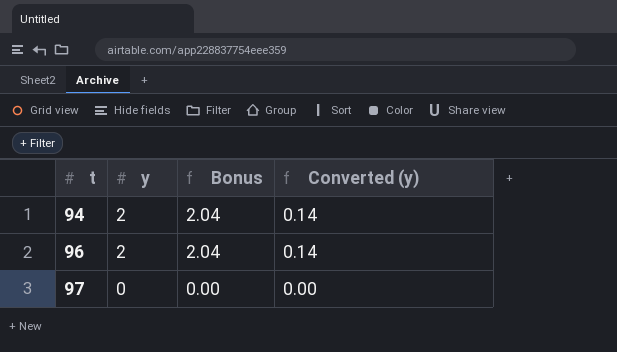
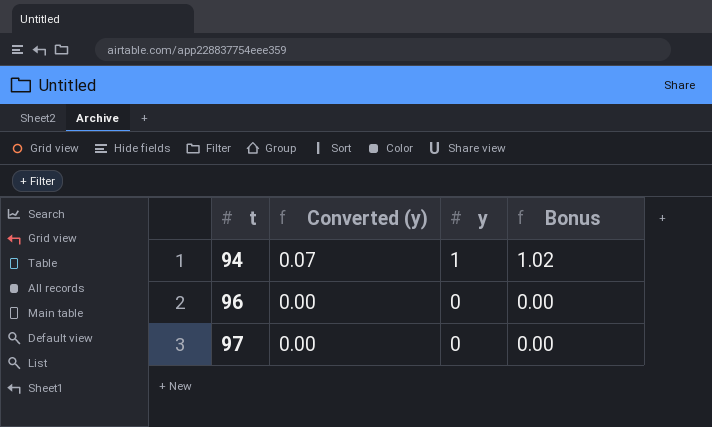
column Converted (y) | position: 4 -> 2
94 | Converted (y): 0.14 -> 0.07
94 | y: 2 -> 1
94 | Bonus: 2.04 -> 1.02
96 | Converted (y): 0.14 -> 0.00
96 | y: 2 -> 0
96 | Bonus: 2.04 -> 0.00

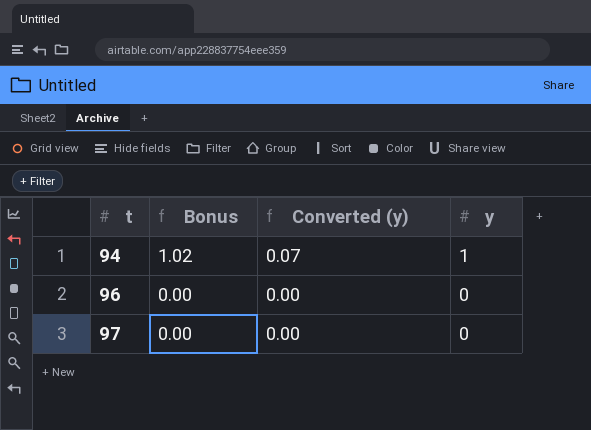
column Bonus | position: 4 -> 2

